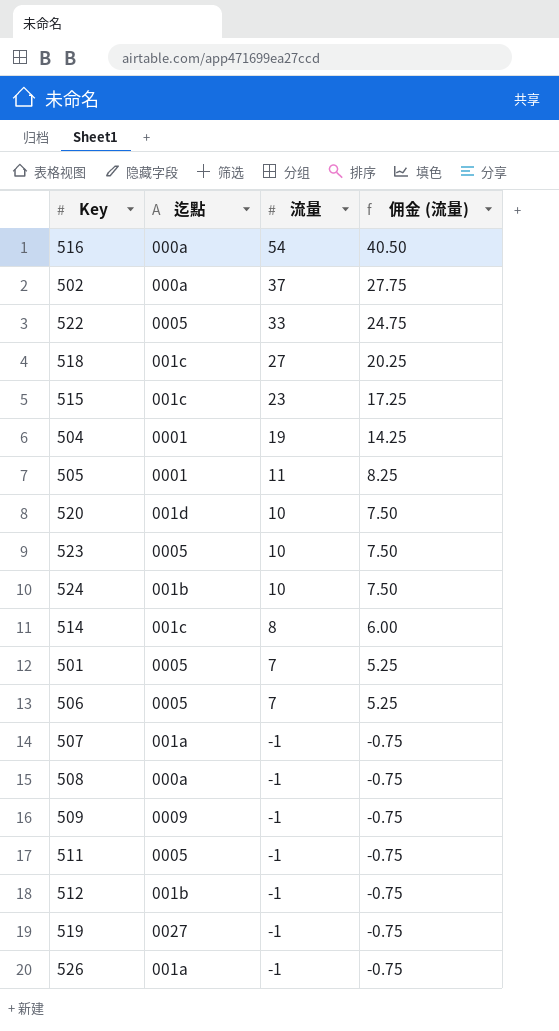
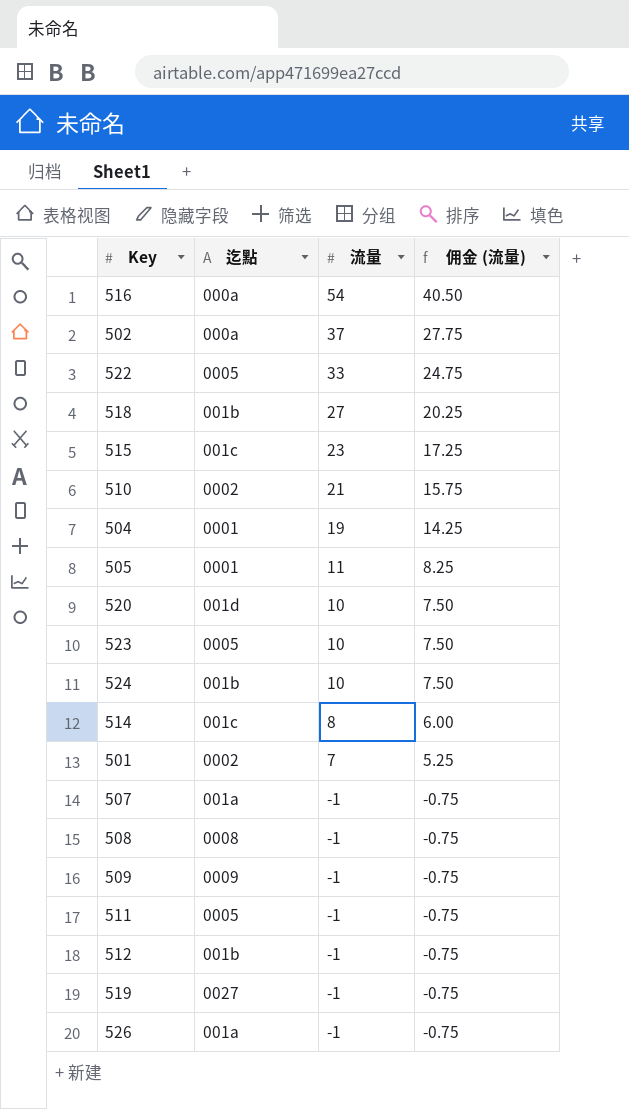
row 506: 0005 | 7 | 5.25 -> none
518 | 迄點: 001c -> 001b
row 510: none -> 0002 | 21 | 15.75
501 | 迄點: 0005 -> 0002
508 | 迄點: 000a -> 0008

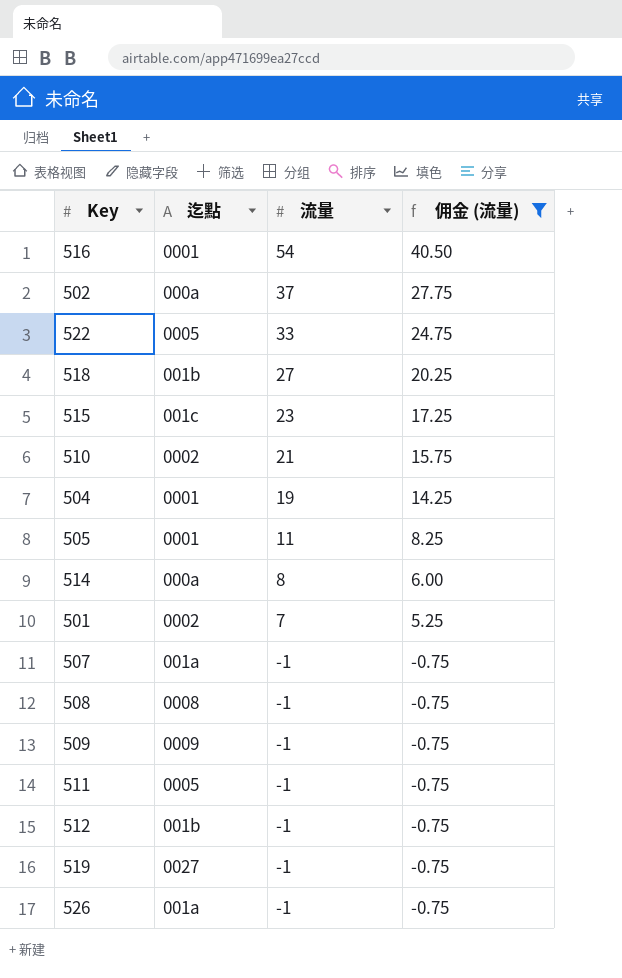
filter: none -> 佣金 (流量) != 7.50
516 | 迄點: 000a -> 0001
514 | 迄點: 001c -> 000a

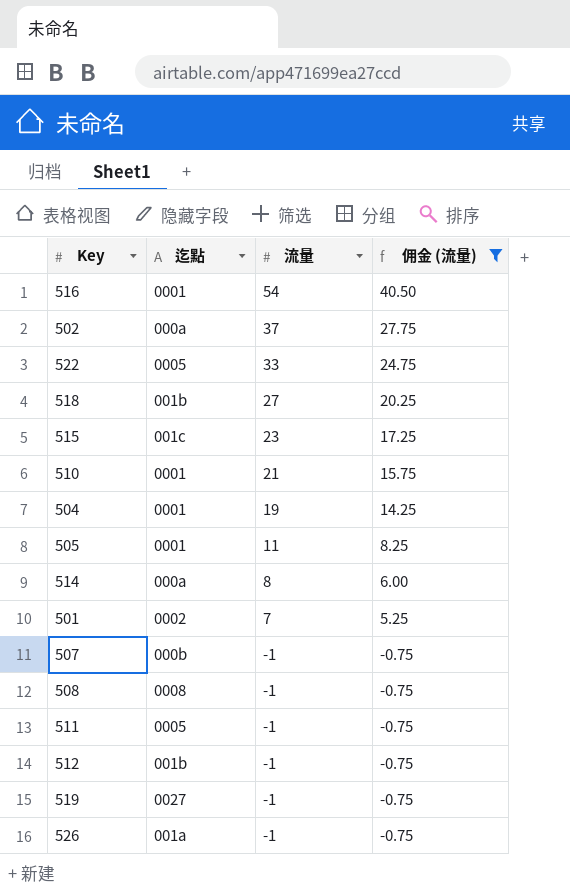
row 509: 0009 | -1 | -0.75 -> none
510 | 迄點: 0002 -> 0001
507 | 迄點: 001a -> 000b

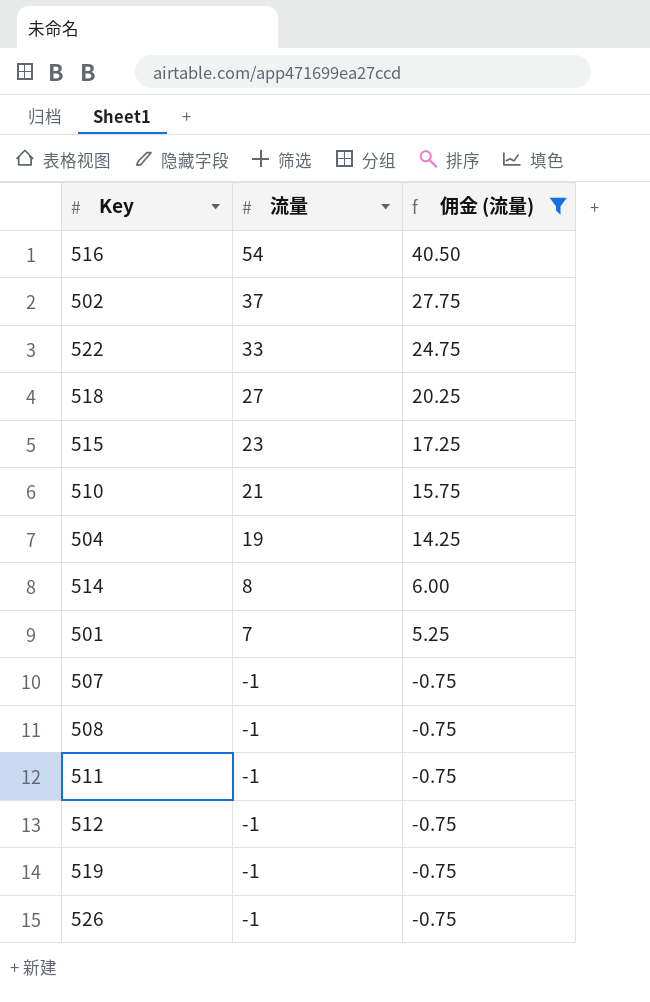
column 迄點 | position: 2 -> none
row 505: 0001 | 11 | 8.25 -> none

